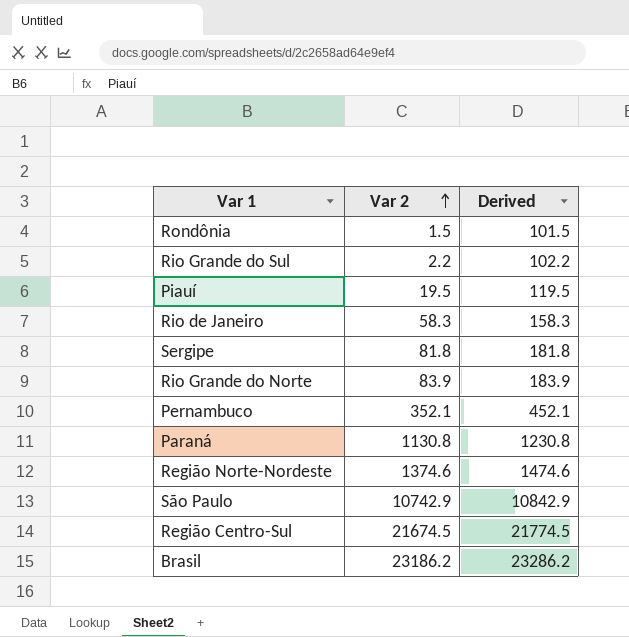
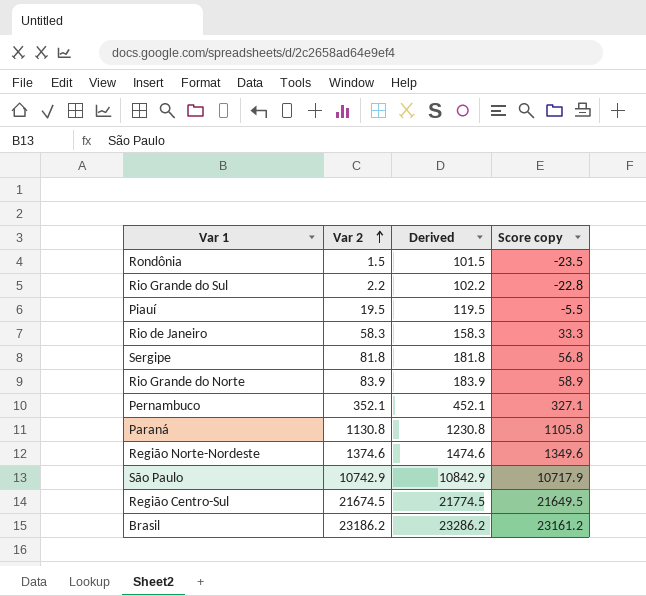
column Score copy | formula: none -> [Var 2] - 25

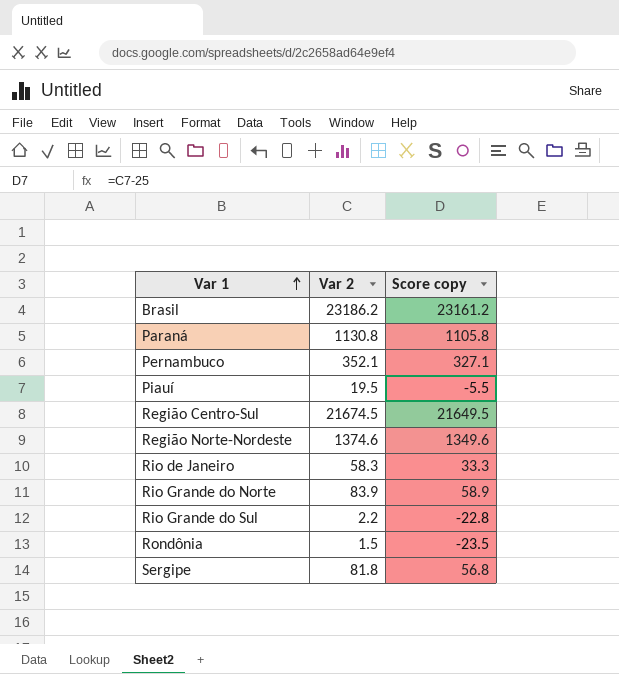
row order: Var 2 ascending -> Var 1 ascending
column Derived | formula: [Var 2] + 100 -> none
row São Paulo: 10742.9 | 10842.9 | 10717.9 -> none

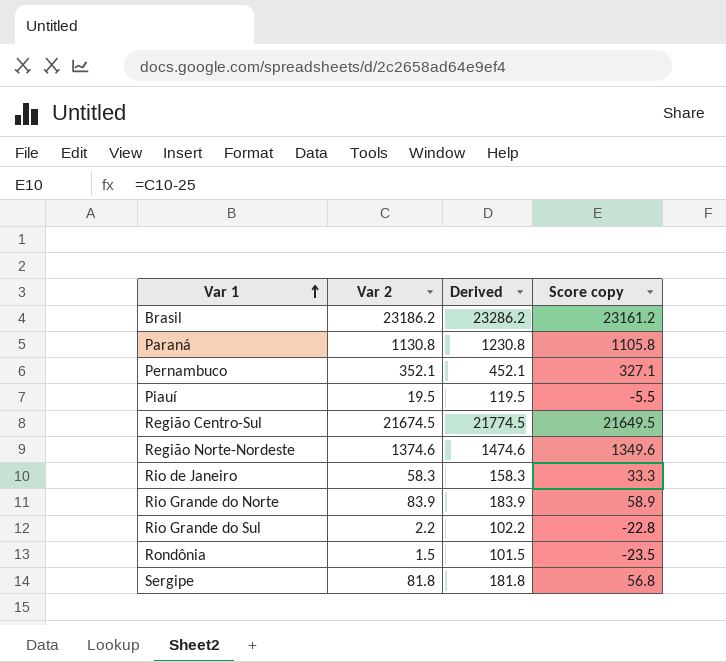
column Derived | formula: none -> [Var 2] + 100

